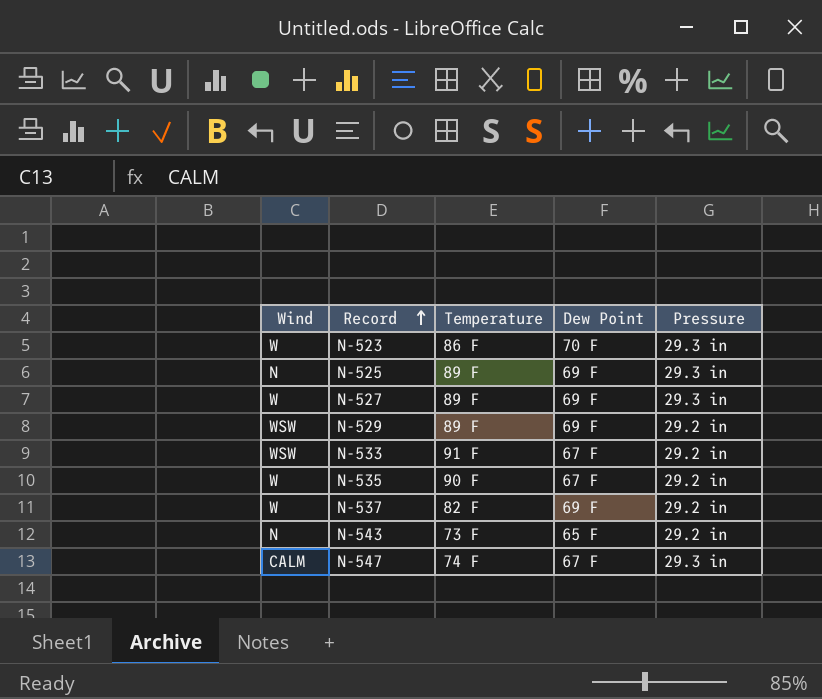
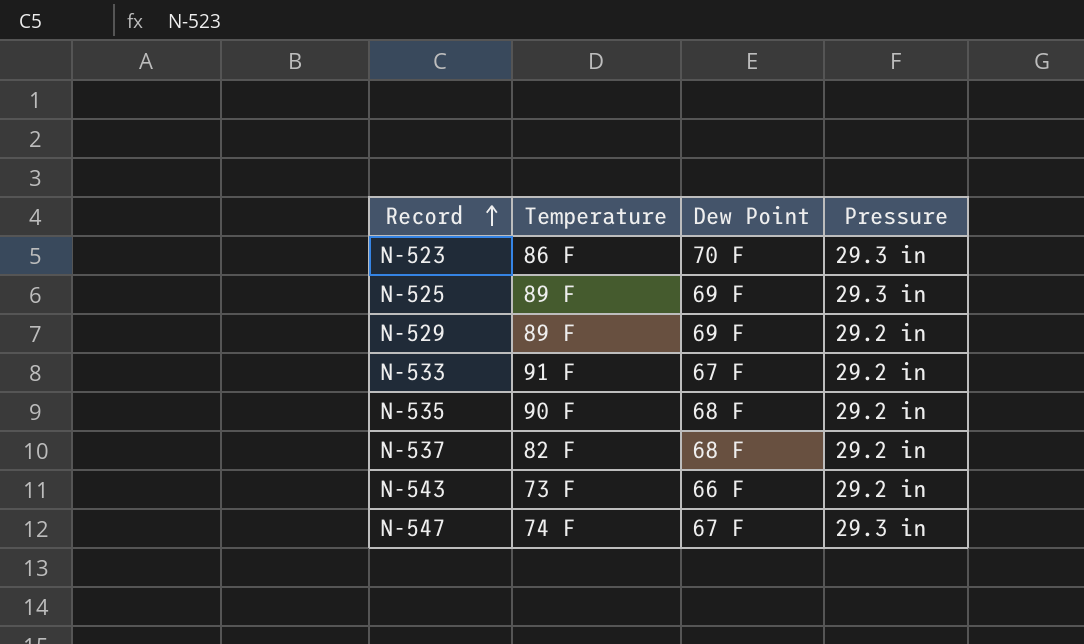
column Wind | position: 1 -> none
row N-527: W | 89 F | 69 F | 29.3 in -> none
N-535 | Dew Point: 67 F -> 68 F
N-537 | Dew Point: 69 F -> 68 F
N-543 | Dew Point: 65 F -> 66 F

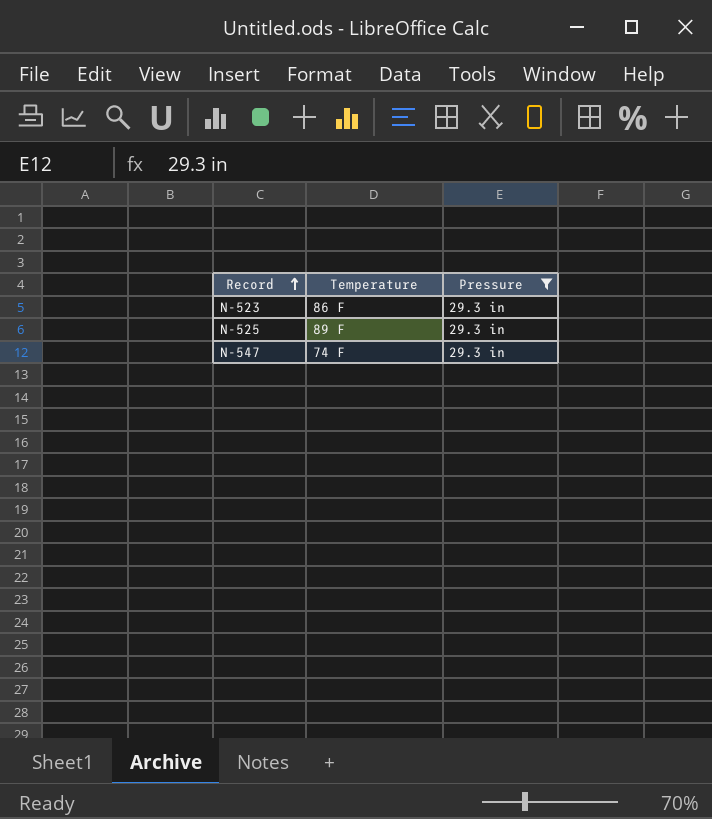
filter: none -> Pressure = 29.3 in
column Dew Point | position: 3 -> none

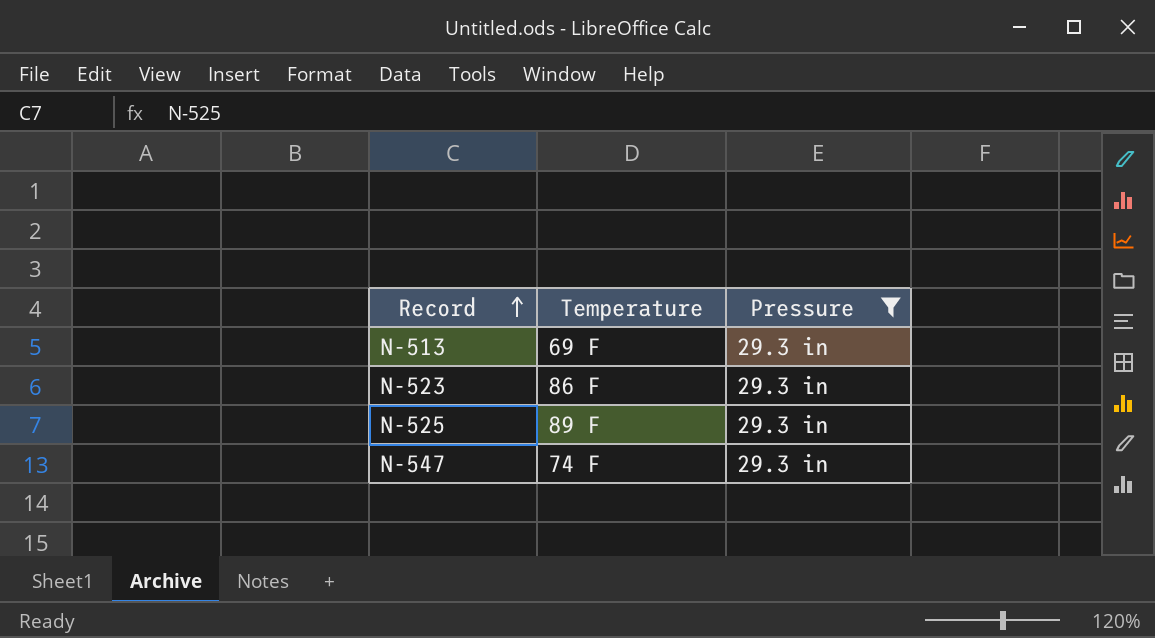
row N-513: none -> 69 F | 29.3 in

